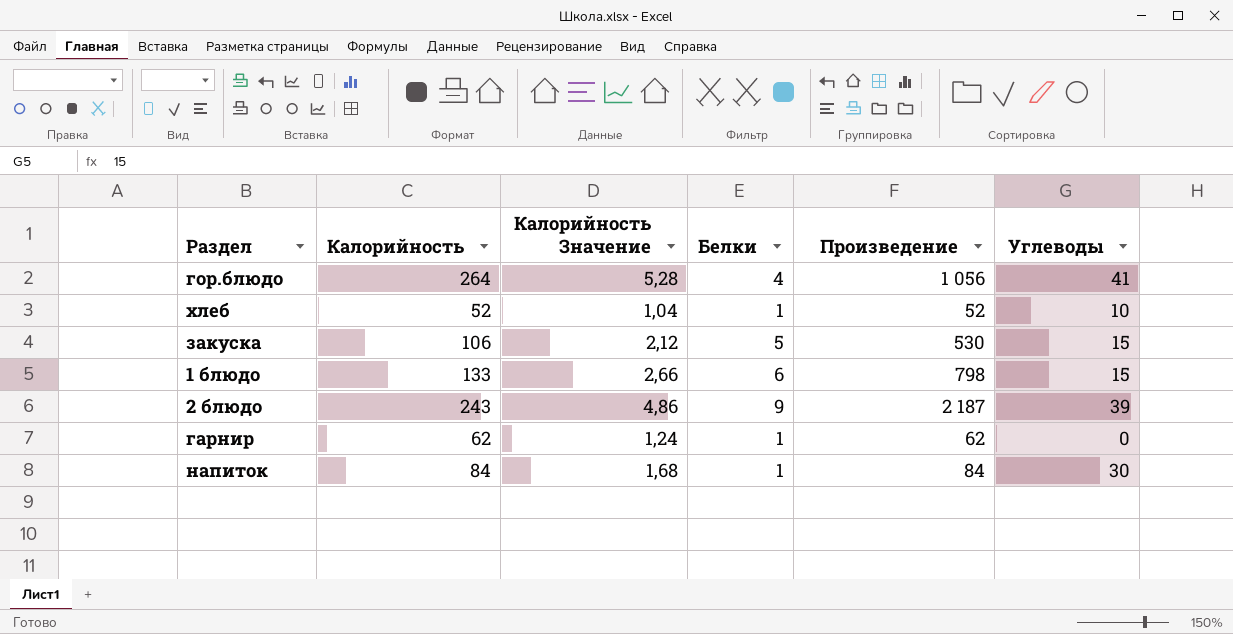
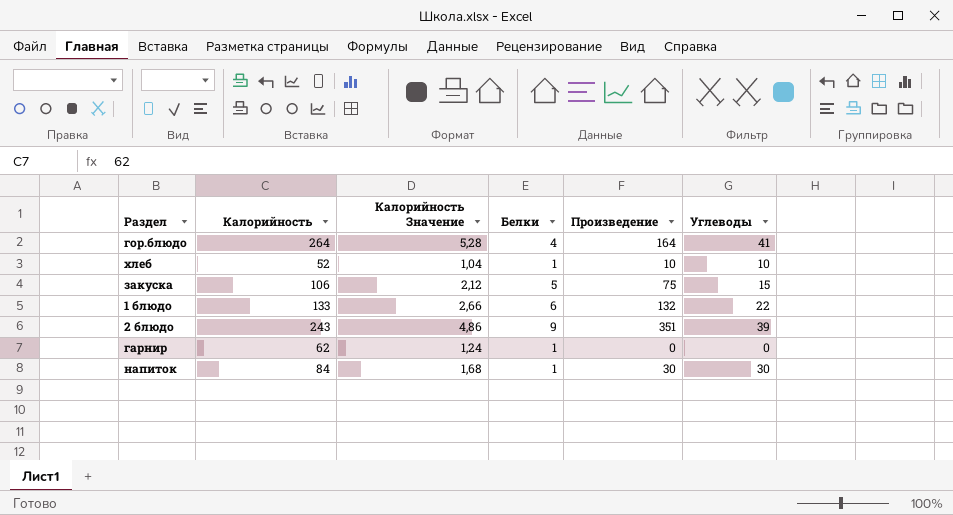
column Произведение | formula: [Калорийность] * [Белки] -> [Белки] * [Углеводы]
1 блюдо | Углеводы: 15 -> 22

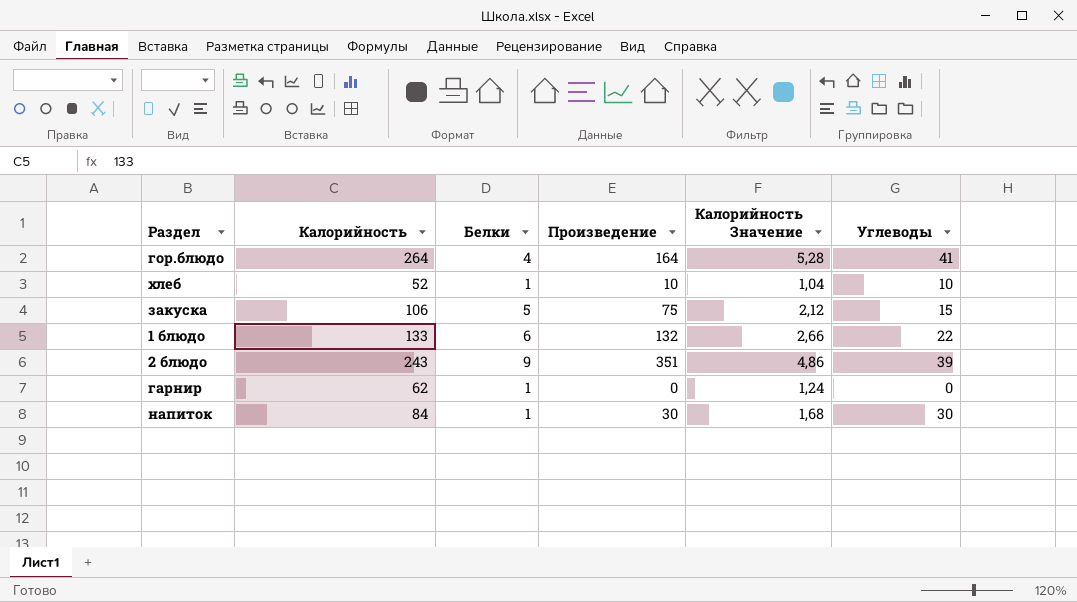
column Калорийность Значение | position: 3 -> 5

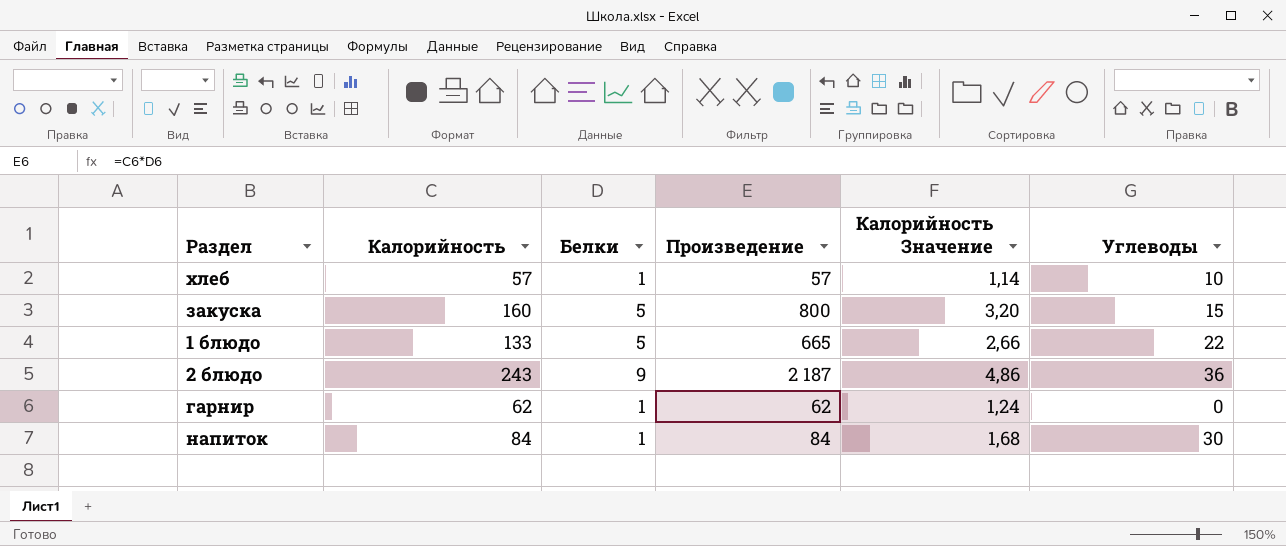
column Произведение | formula: [Белки] * [Углеводы] -> [Калорийность] * [Белки]
row гор.блюдо: 264 | 4 | 164 | 5,28 | 41 -> none
хлеб | Калорийность: 52 -> 57
хлеб | Калорийность Значение: 1,04 -> 1,14
закуска | Калорийность: 106 -> 160
закуска | Калорийность Значение: 2,12 -> 3,20
1 блюдо | Белки: 6 -> 5
2 блюдо | Углеводы: 39 -> 36

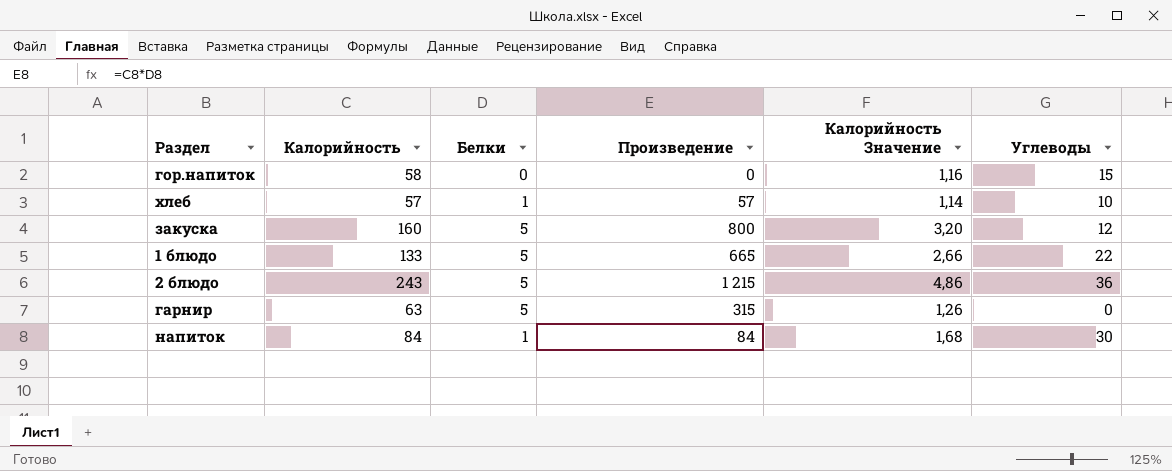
row гор.напиток: none -> 58 | 0 | 0 | 1,16 | 15
закуска | Углеводы: 15 -> 12
2 блюдо | Белки: 9 -> 5
2 блюдо | Произведение: 2 187 -> 1 215
гарнир | Калорийность: 62 -> 63
гарнир | Белки: 1 -> 5
гарнир | Произведение: 62 -> 315
гарнир | Калорийность Значение: 1,24 -> 1,26

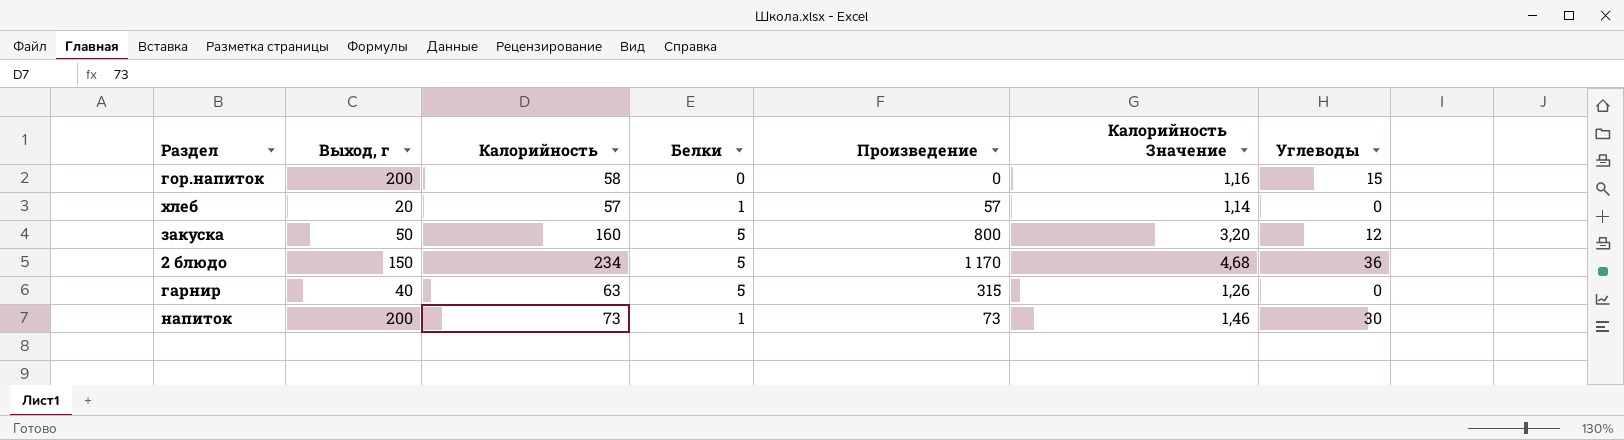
column Выход, г | position: none -> 2
row 1 блюдо: 133 | 5 | 665 | 2,66 | 22 -> none
хлеб | Углеводы: 10 -> 0
2 блюдо | Калорийность: 243 -> 234
2 блюдо | Произведение: 1 215 -> 1 170
2 блюдо | Калорийность Значение: 4,86 -> 4,68
напиток | Калорийность: 84 -> 73
напиток | Произведение: 84 -> 73
напиток | Калорийность Значение: 1,68 -> 1,46

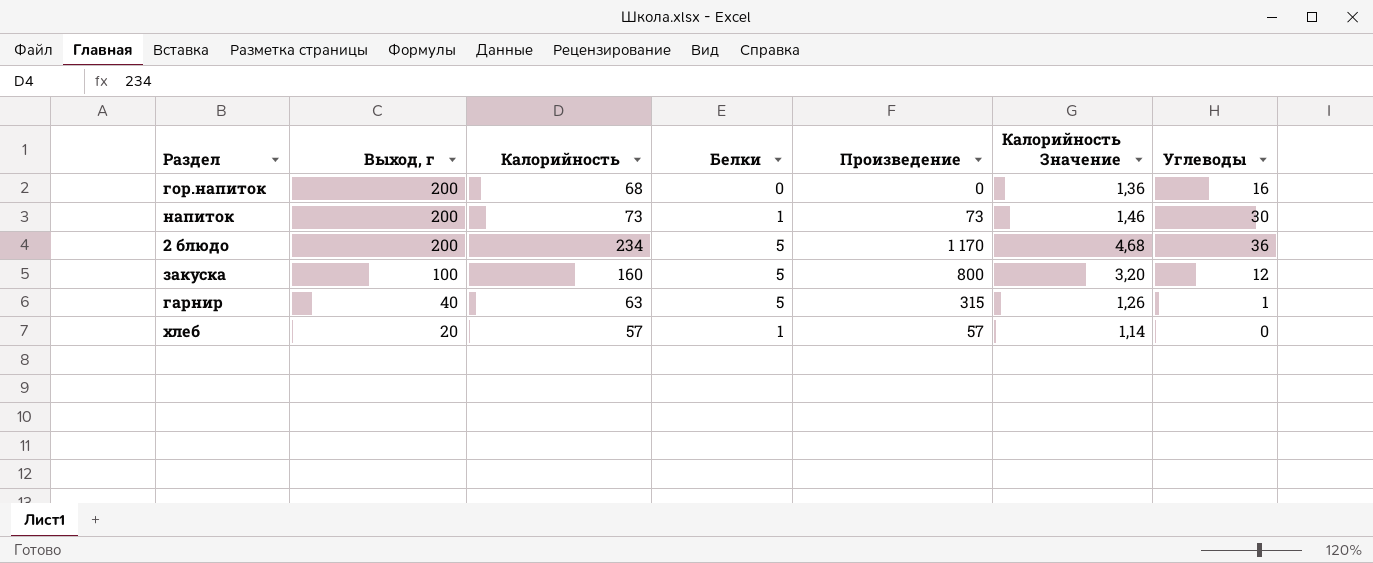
row order: none -> Выход, г descending
гор.напиток | Калорийность: 58 -> 68
гор.напиток | Калорийность Значение: 1,16 -> 1,36
гор.напиток | Углеводы: 15 -> 16
2 блюдо | Выход, г: 150 -> 200
закуска | Выход, г: 50 -> 100
гарнир | Углеводы: 0 -> 1

